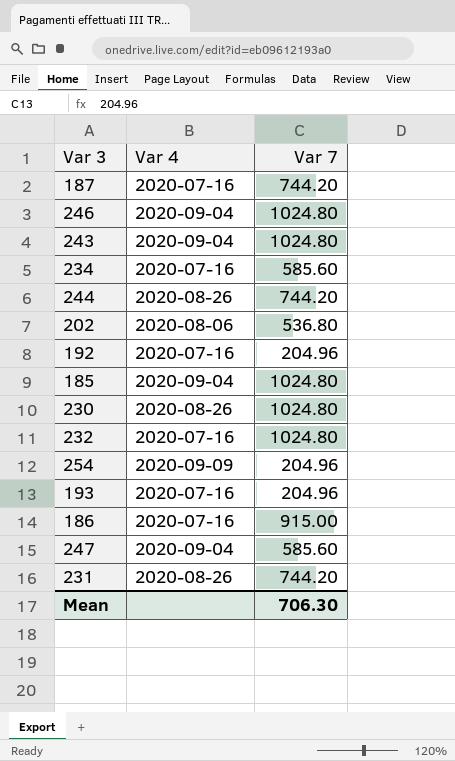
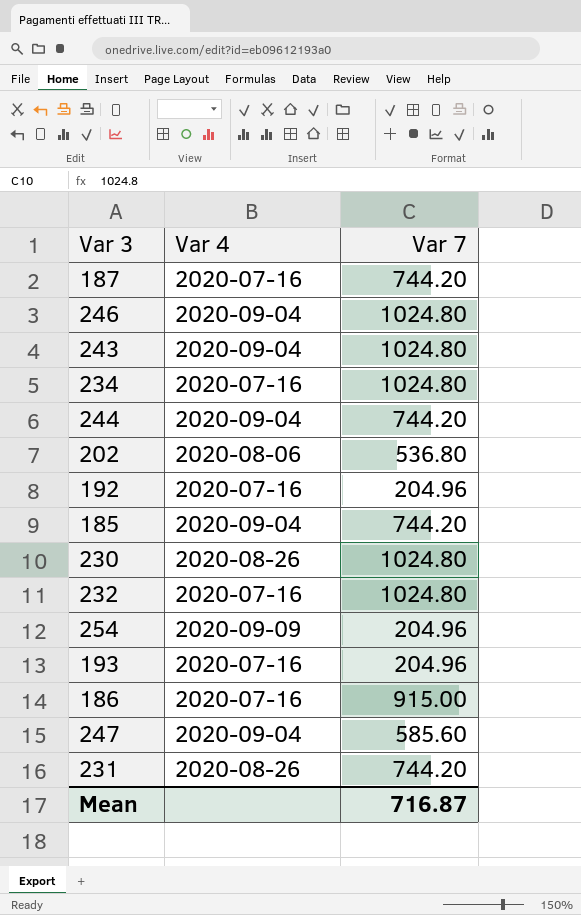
234 | Var 7: 585.60 -> 1024.80
244 | Var 4: 2020-08-26 -> 2020-09-04
185 | Var 7: 1024.80 -> 744.20
Mean | Var 7: 706.30 -> 716.87

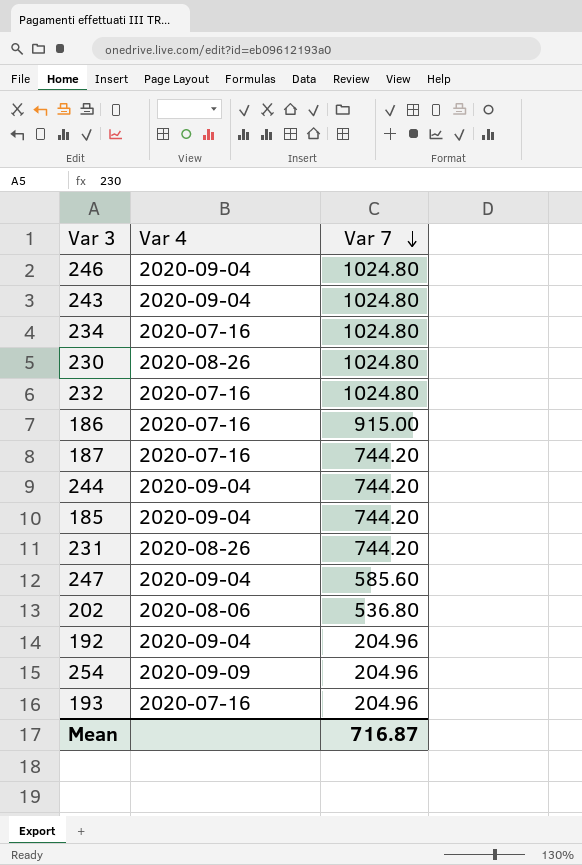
row order: none -> Var 7 descending
192 | Var 4: 2020-07-16 -> 2020-09-04

